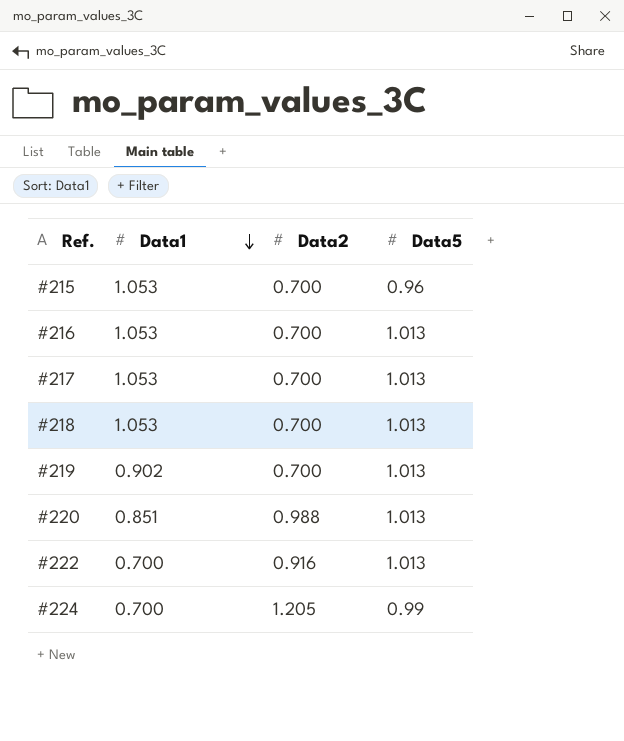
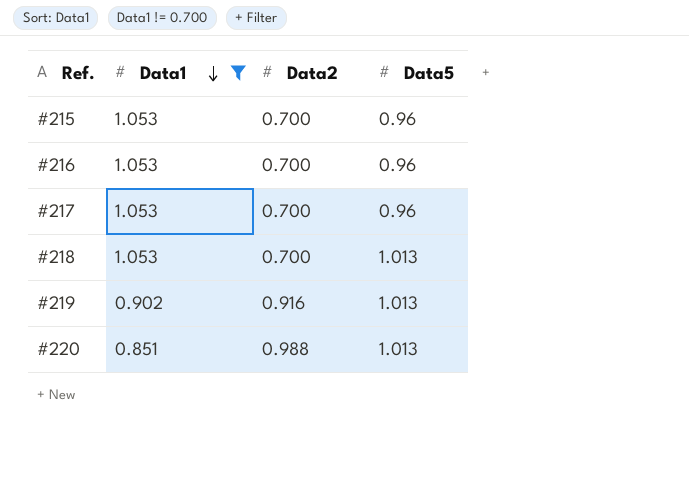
filter: none -> Data1 != 0.700
#216 | Data5: 1.013 -> 0.96
#217 | Data5: 1.013 -> 0.96
#219 | Data2: 0.700 -> 0.916

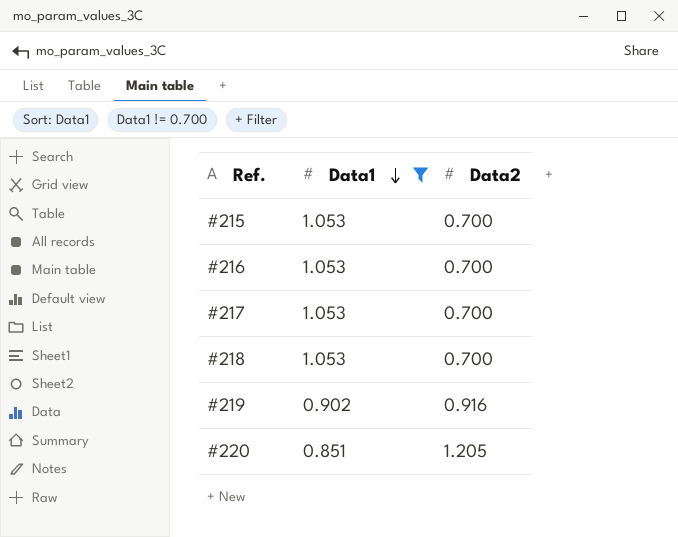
column Data5 | position: 4 -> none
#220 | Data2: 0.988 -> 1.205

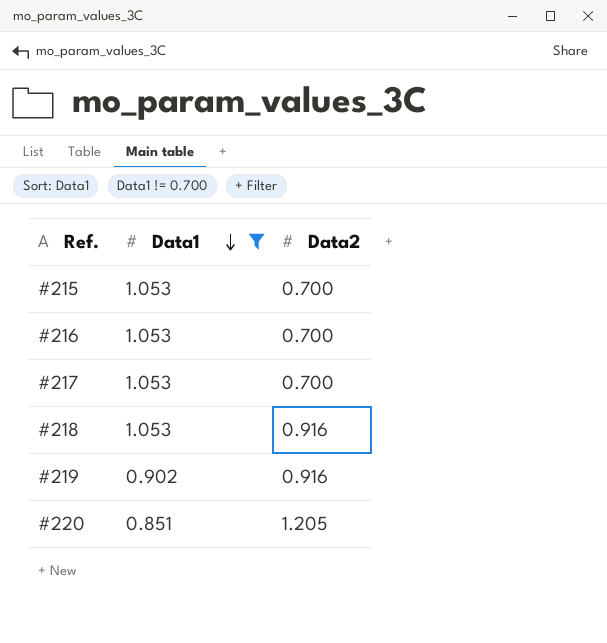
#218 | Data2: 0.700 -> 0.916

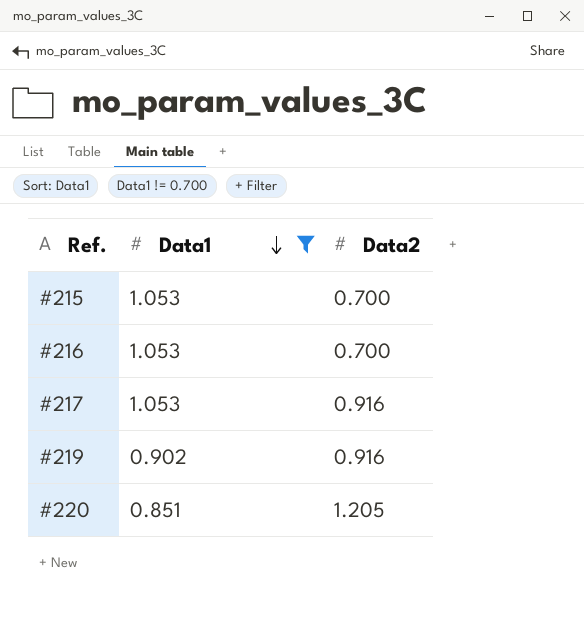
row #218: 1.053 | 0.916 -> none
#217 | Data2: 0.700 -> 0.916

